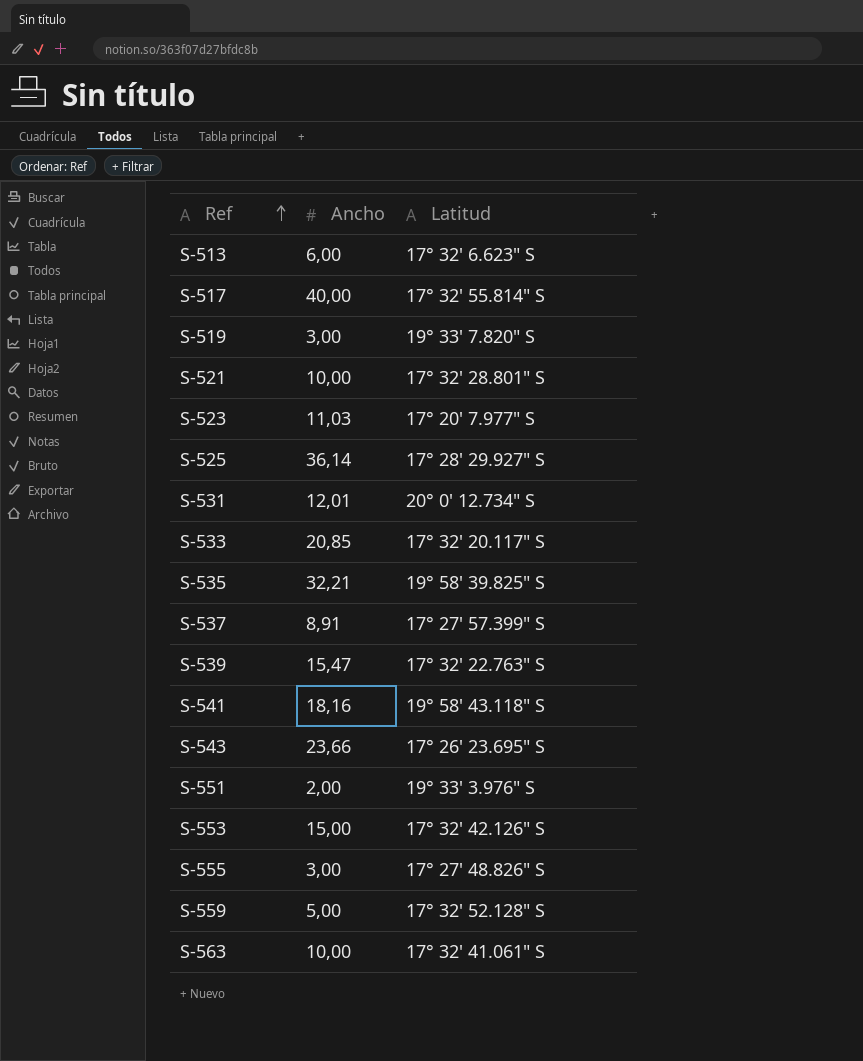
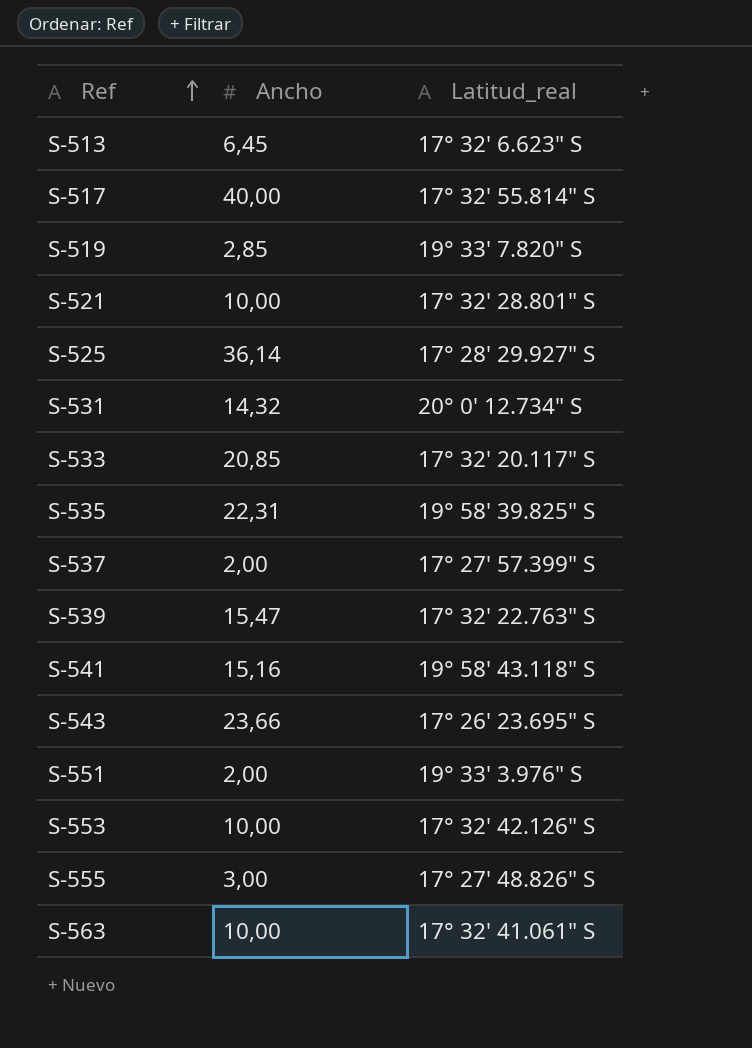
column name: Latitud -> Latitud_real
row S-523: 11,03 | 17° 20' 7.977" S -> none
row S-559: 5,00 | 17° 32' 52.128" S -> none
S-513 | Ancho: 6,00 -> 6,45
S-519 | Ancho: 3,00 -> 2,85
S-531 | Ancho: 12,01 -> 14,32
S-535 | Ancho: 32,21 -> 22,31
S-537 | Ancho: 8,91 -> 2,00
S-541 | Ancho: 18,16 -> 15,16
S-553 | Ancho: 15,00 -> 10,00

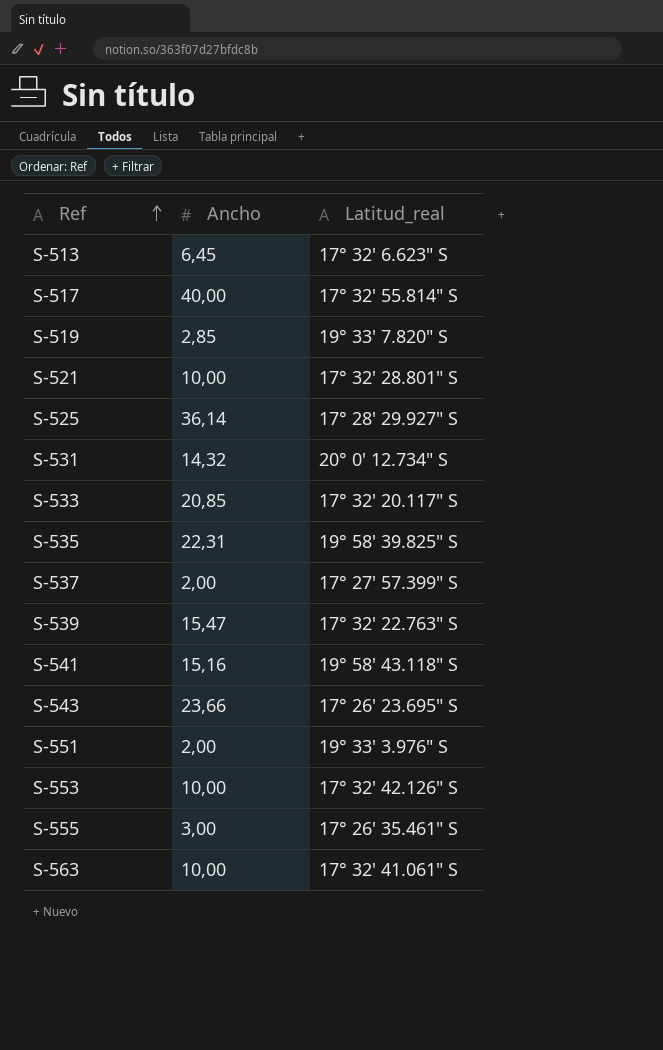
S-555 | Latitud_real: 17° 27' 48.826" S -> 17° 26' 35.461" S

